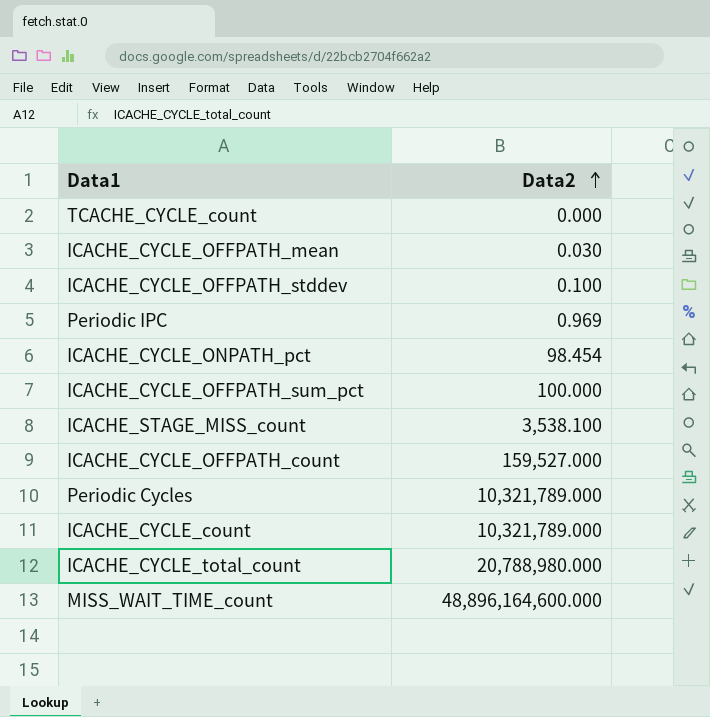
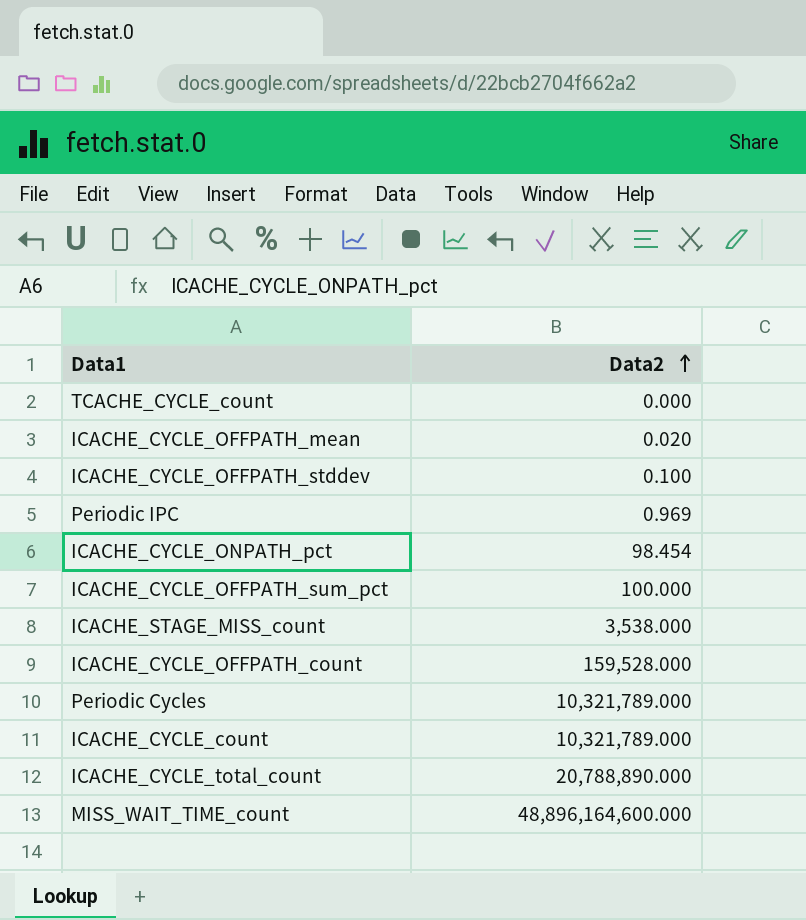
ICACHE_CYCLE_OFFPATH_mean | Data2: 0.030 -> 0.020
ICACHE_STAGE_MISS_count | Data2: 3,538.100 -> 3,538.000
ICACHE_CYCLE_OFFPATH_count | Data2: 159,527.000 -> 159,528.000
ICACHE_CYCLE_total_count | Data2: 20,788,980.000 -> 20,788,890.000

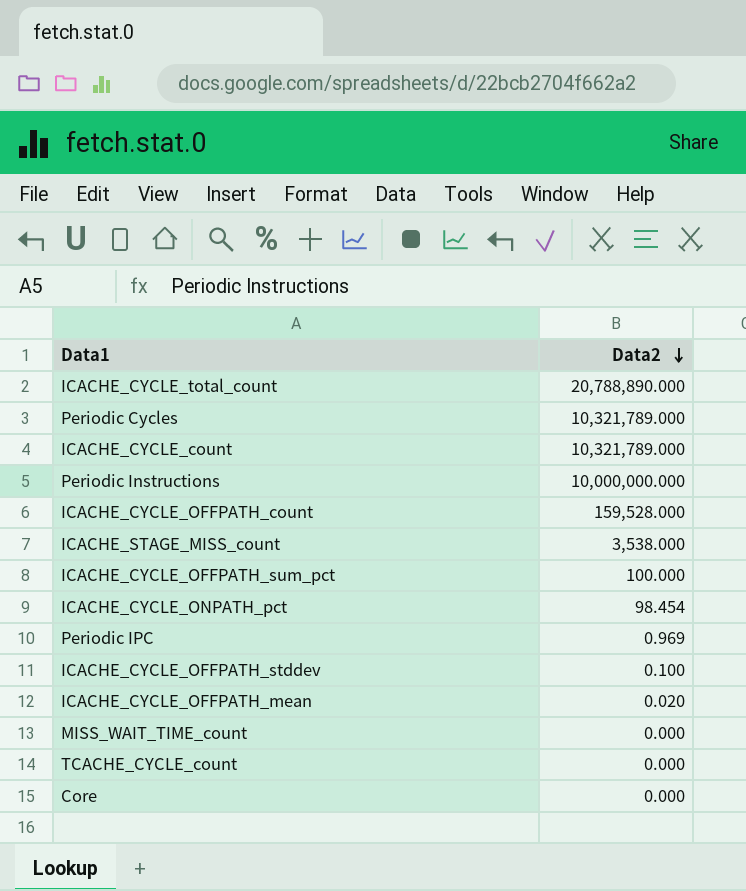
row order: Data2 ascending -> Data2 descending
row Periodic Instructions: none -> 10,000,000.000
MISS_WAIT_TIME_count | Data2: 48,896,164,600.000 -> 0.000
row Core: none -> 0.000

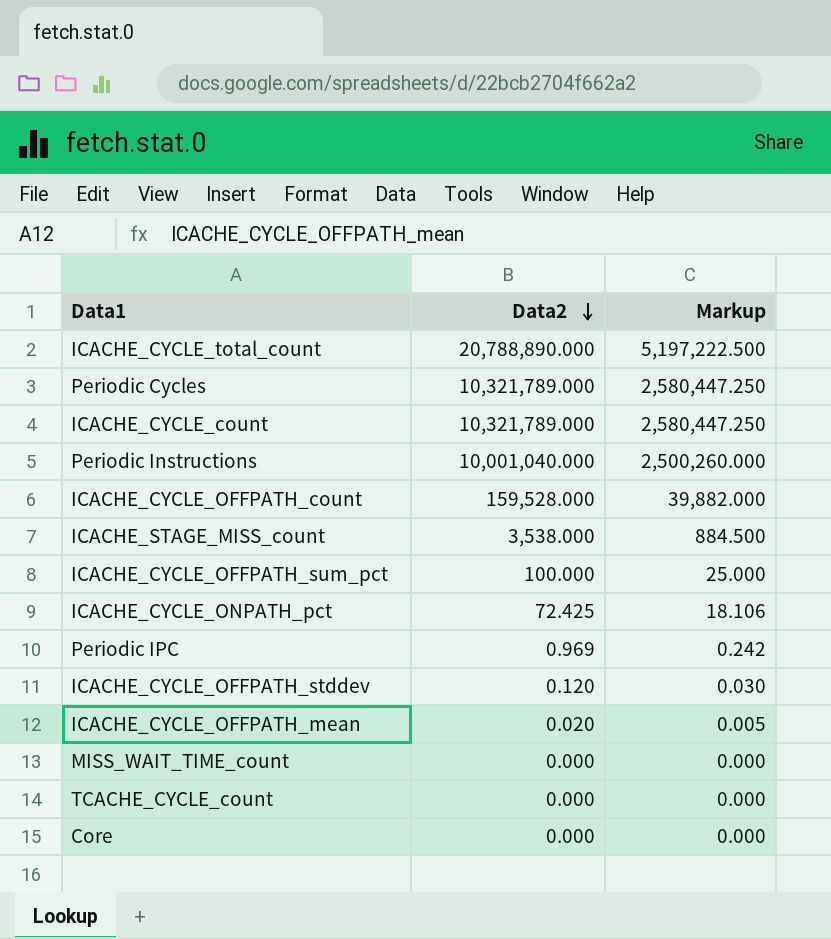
column Markup | formula: none -> [Data2] * 0.25
Periodic Instructions | Data2: 10,000,000.000 -> 10,001,040.000
ICACHE_CYCLE_ONPATH_pct | Data2: 98.454 -> 72.425
ICACHE_CYCLE_OFFPATH_stddev | Data2: 0.100 -> 0.120

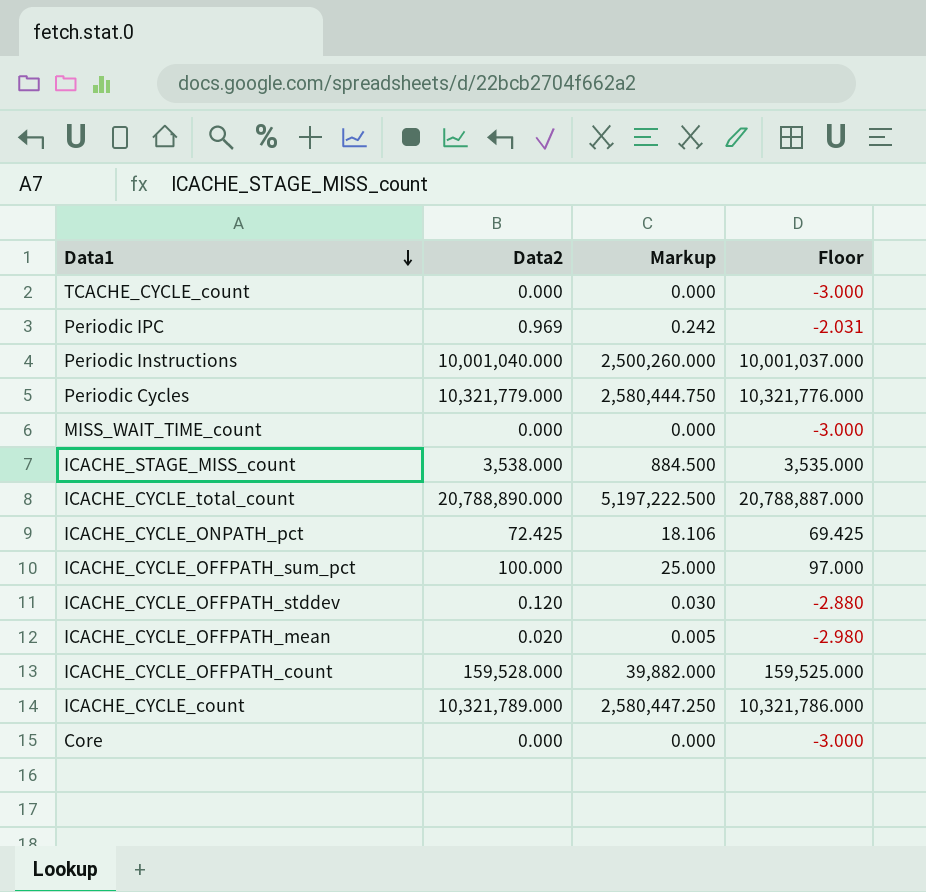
row order: Data2 descending -> Data1 descending
column Floor | formula: none -> [Data2] - 3
Periodic Cycles | Data2: 10,321,789.000 -> 10,321,779.000
Periodic Cycles | Markup: 2,580,447.250 -> 2,580,444.750

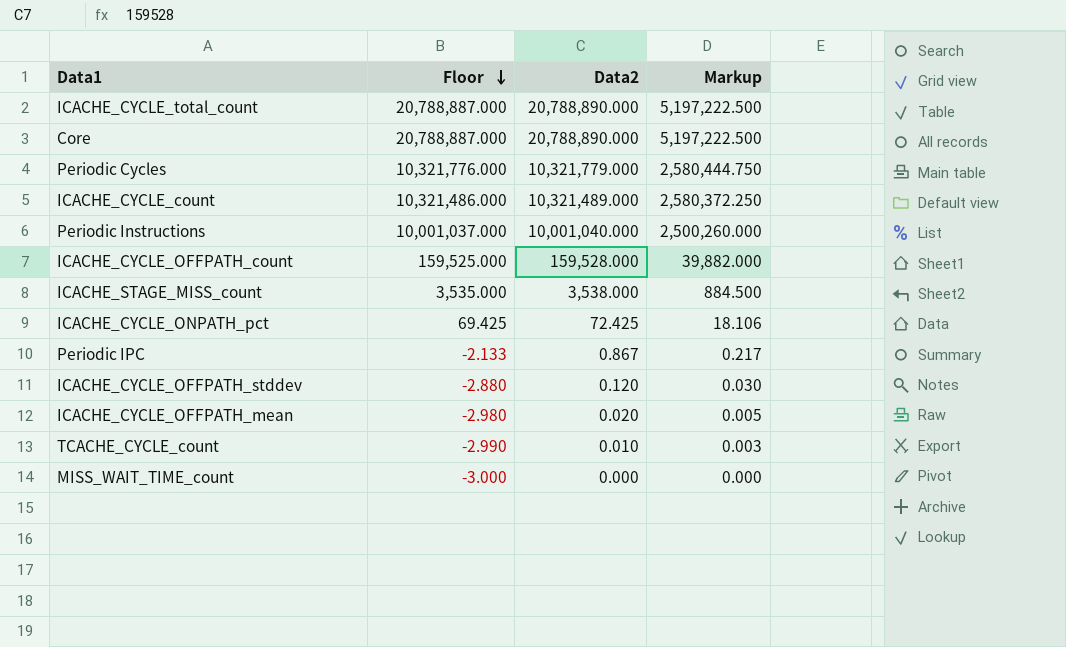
row order: Data1 descending -> Floor descending
column Floor | position: 4 -> 2
row ICACHE_CYCLE_OFFPATH_sum_pct: 100.000 | 25.000 | 97.000 -> none
Core | Floor: -3.000 -> 20,788,887.000
Core | Data2: 0.000 -> 20,788,890.000
Core | Markup: 0.000 -> 5,197,222.500
ICACHE_CYCLE_count | Floor: 10,321,786.000 -> 10,321,486.000
ICACHE_CYCLE_count | Data2: 10,321,789.000 -> 10,321,489.000
ICACHE_CYCLE_count | Markup: 2,580,447.250 -> 2,580,372.250
Periodic IPC | Floor: -2.031 -> -2.133
Periodic IPC | Data2: 0.969 -> 0.867
Periodic IPC | Markup: 0.242 -> 0.217
TCACHE_CYCLE_count | Floor: -3.000 -> -2.990
TCACHE_CYCLE_count | Data2: 0.000 -> 0.010
TCACHE_CYCLE_count | Markup: 0.000 -> 0.003

